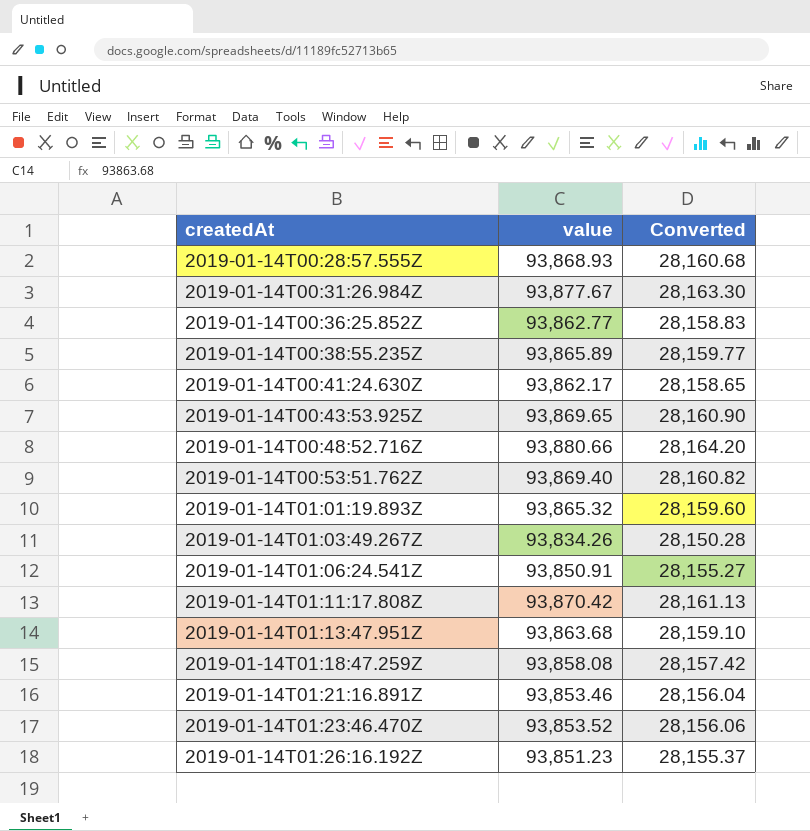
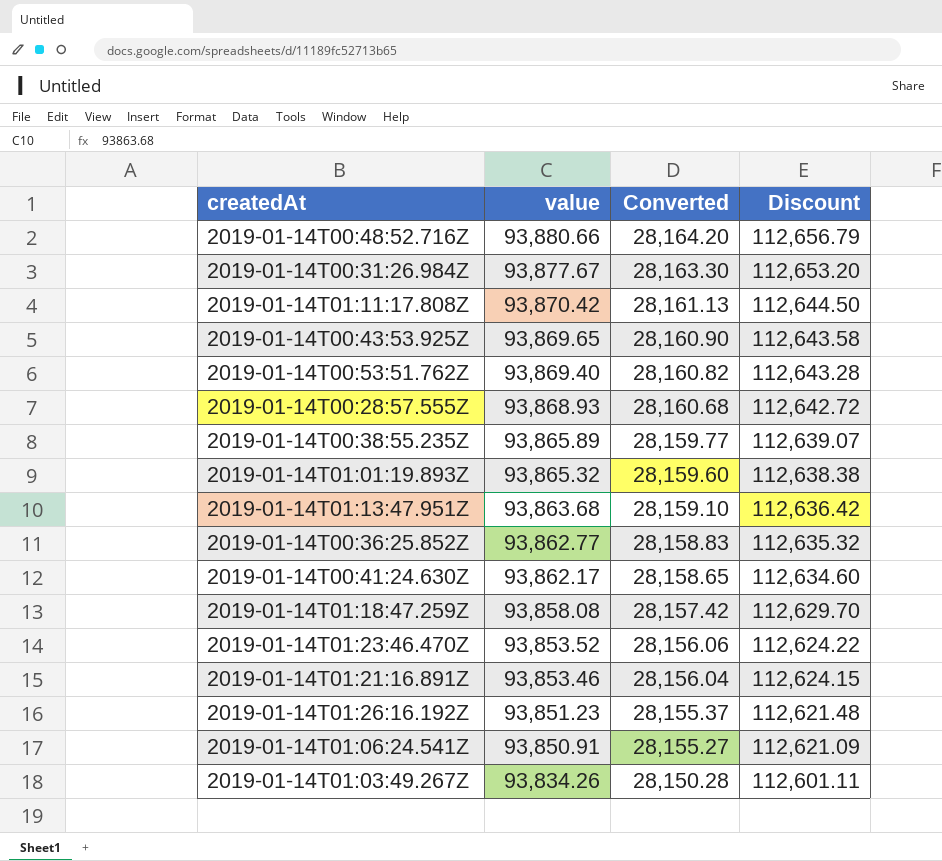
row order: createdAt ascending -> value descending
column Discount | formula: none -> [value] * 1.2

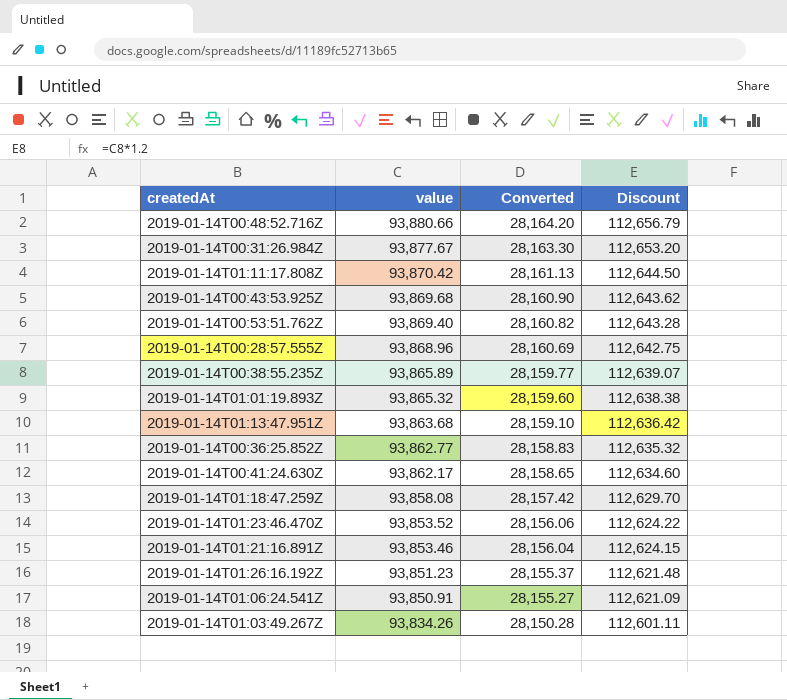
2019-01-14T00:43:53.925Z | value: 93,869.65 -> 93,869.68
2019-01-14T00:43:53.925Z | Discount: 112,643.58 -> 112,643.62
2019-01-14T00:28:57.555Z | value: 93,868.93 -> 93,868.96
2019-01-14T00:28:57.555Z | Converted: 28,160.68 -> 28,160.69
2019-01-14T00:28:57.555Z | Discount: 112,642.72 -> 112,642.75

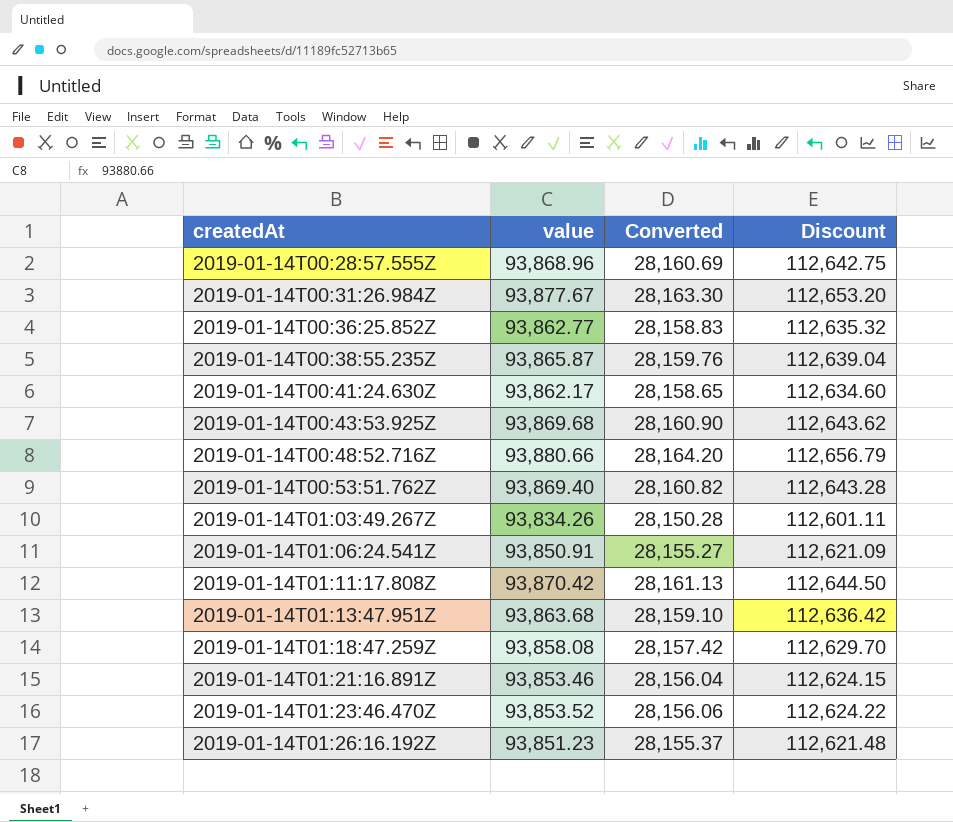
row order: value descending -> createdAt ascending
row 2019-01-14T01:01:19.893Z: 93,865.32 | 28,159.60 | 112,638.38 -> none
2019-01-14T00:38:55.235Z | value: 93,865.89 -> 93,865.87
2019-01-14T00:38:55.235Z | Converted: 28,159.77 -> 28,159.76
2019-01-14T00:38:55.235Z | Discount: 112,639.07 -> 112,639.04

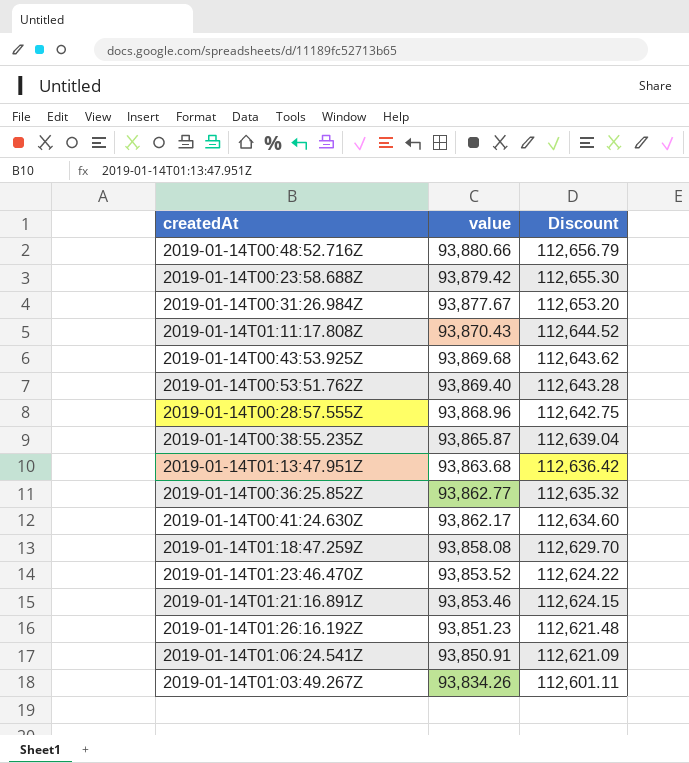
row order: createdAt ascending -> value descending
column Converted | formula: [value] * 0.3 -> none
row 2019-01-14T00:23:58.688Z: none -> 93,879.42 | 112,655.30
2019-01-14T01:11:17.808Z | value: 93,870.42 -> 93,870.43
2019-01-14T01:11:17.808Z | Discount: 112,644.50 -> 112,644.52

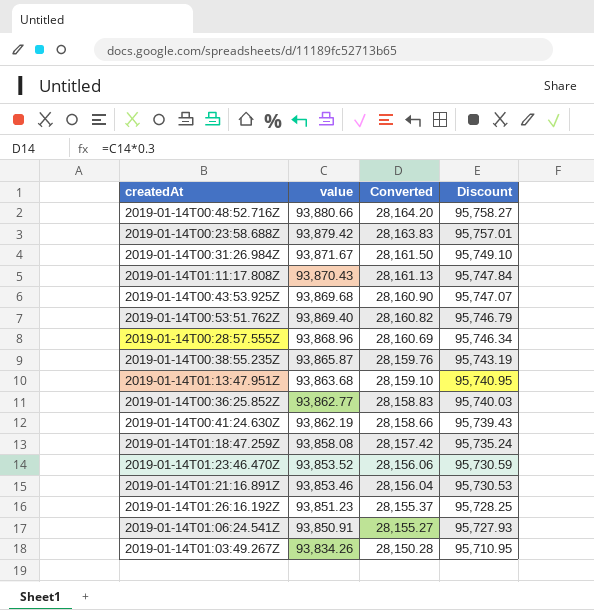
column Converted | formula: none -> [value] * 0.3
column Discount | formula: [value] * 1.2 -> [value] * 1.02
2019-01-14T00:31:26.984Z | value: 93,877.67 -> 93,871.67
2019-01-14T00:41:24.630Z | value: 93,862.17 -> 93,862.19

